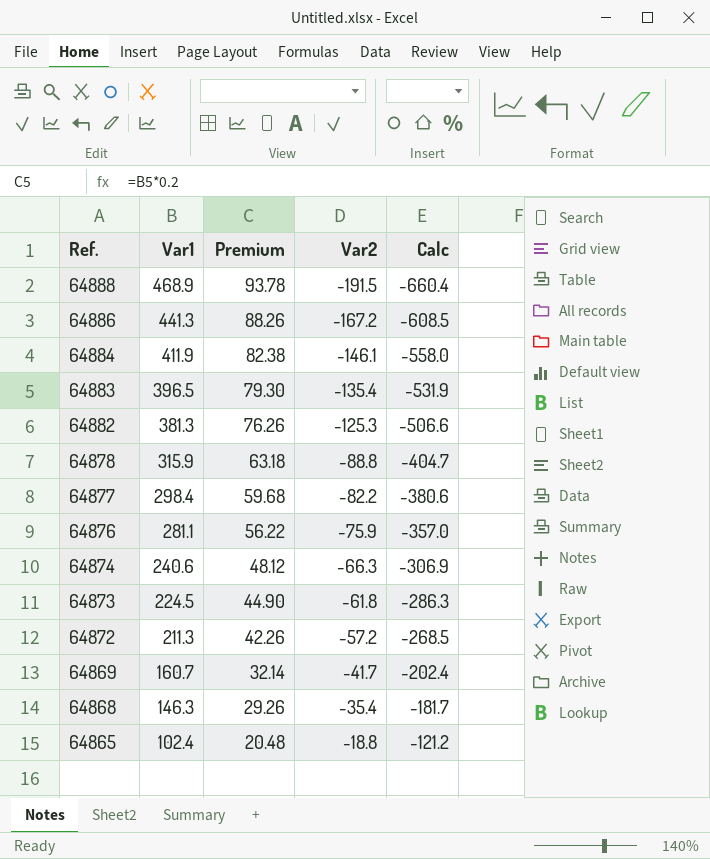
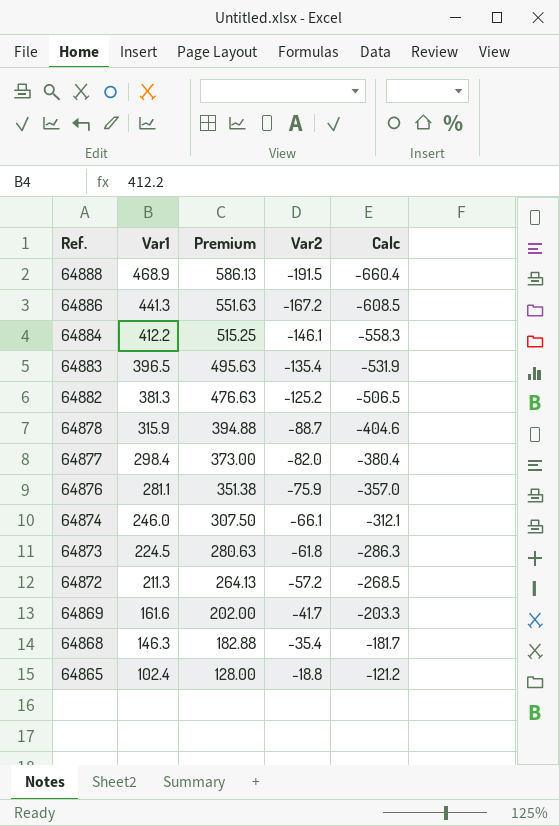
column Premium | formula: [Var1] * 0.2 -> [Var1] * 1.25
64884 | Var1: 411.9 -> 412.2
64884 | Calc: -558.0 -> -558.3
64882 | Var2: -125.3 -> -125.2
64882 | Calc: -506.6 -> -506.5
64878 | Var2: -88.8 -> -88.7
64878 | Calc: -404.7 -> -404.6
64877 | Var2: -82.2 -> -82.0
64877 | Calc: -380.6 -> -380.4
64874 | Var1: 240.6 -> 246.0
64874 | Var2: -66.3 -> -66.1
64874 | Calc: -306.9 -> -312.1
64869 | Var1: 160.7 -> 161.6
64869 | Calc: -202.4 -> -203.3

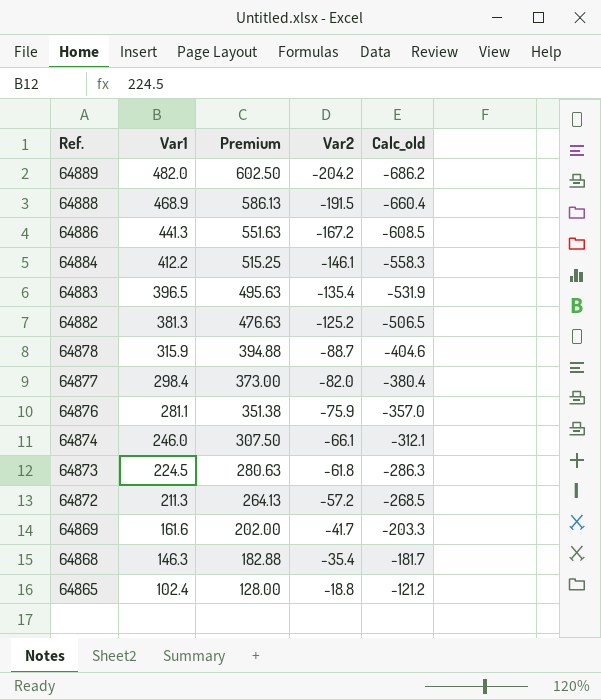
column name: Calc -> Calc_old
row 64889: none -> 482.0 | 602.50 | -204.2 | -686.2

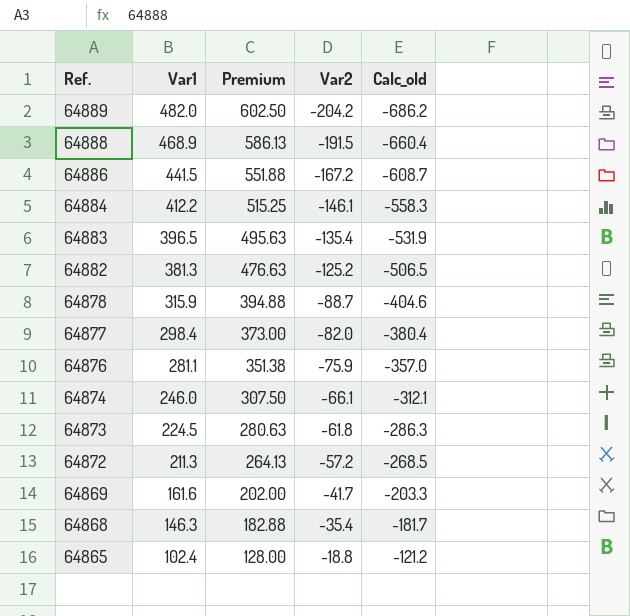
64886 | Var1: 441.3 -> 441.5
64886 | Premium: 551.63 -> 551.88
64886 | Calc_old: -608.5 -> -608.7

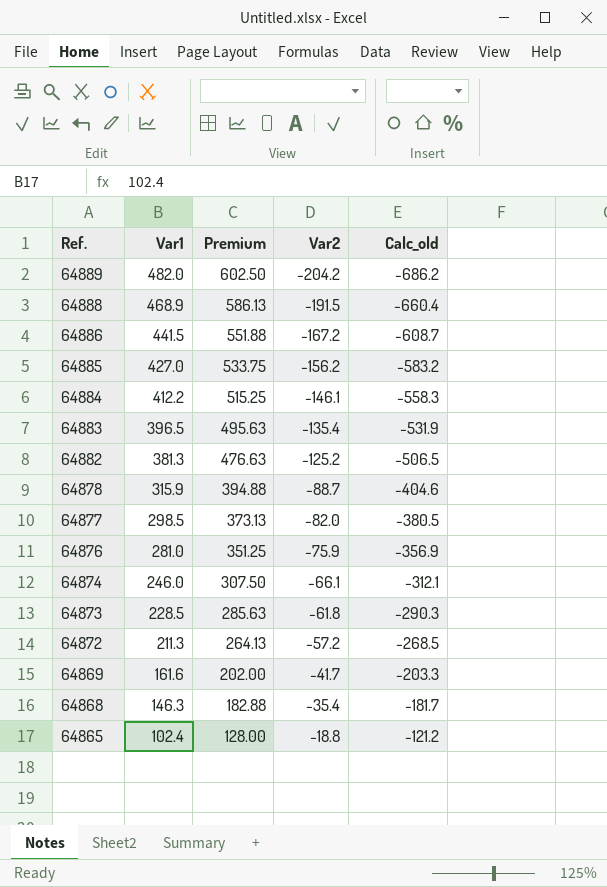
row 64885: none -> 427.0 | 533.75 | -156.2 | -583.2
64877 | Var1: 298.4 -> 298.5
64877 | Premium: 373.00 -> 373.13
64877 | Calc_old: -380.4 -> -380.5
64876 | Var1: 281.1 -> 281.0
64876 | Premium: 351.38 -> 351.25
64876 | Calc_old: -357.0 -> -356.9
64873 | Var1: 224.5 -> 228.5
64873 | Premium: 280.63 -> 285.63
64873 | Calc_old: -286.3 -> -290.3

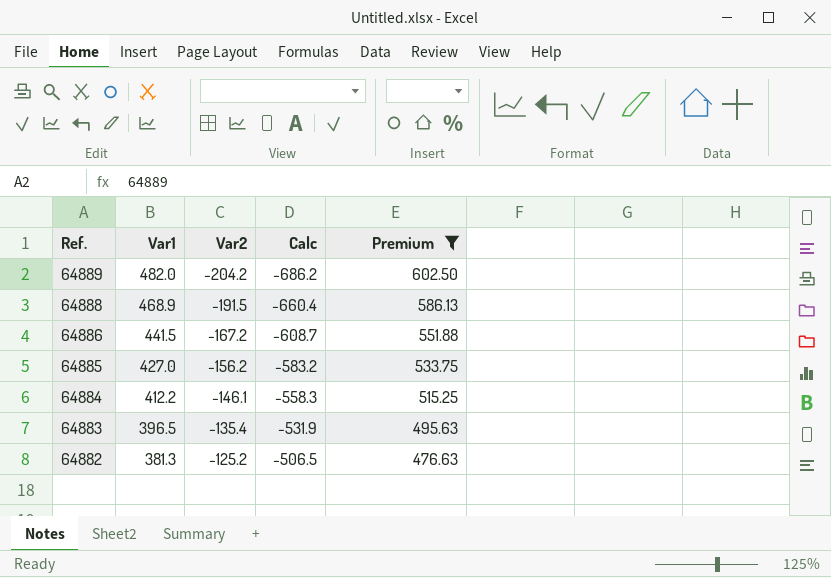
filter: none -> Premium >= 476.63
column name: Calc_old -> Calc
column Premium | position: 3 -> 5

